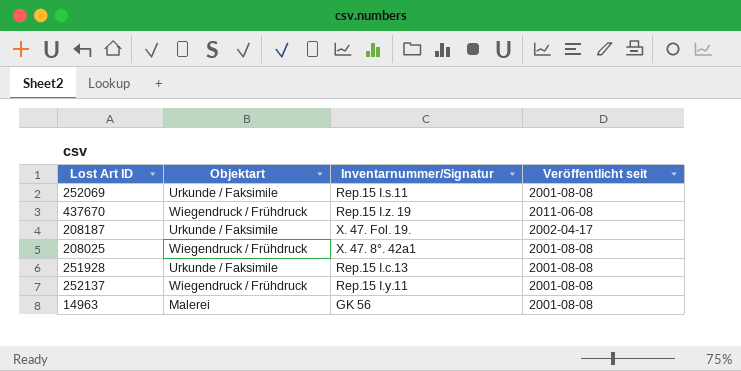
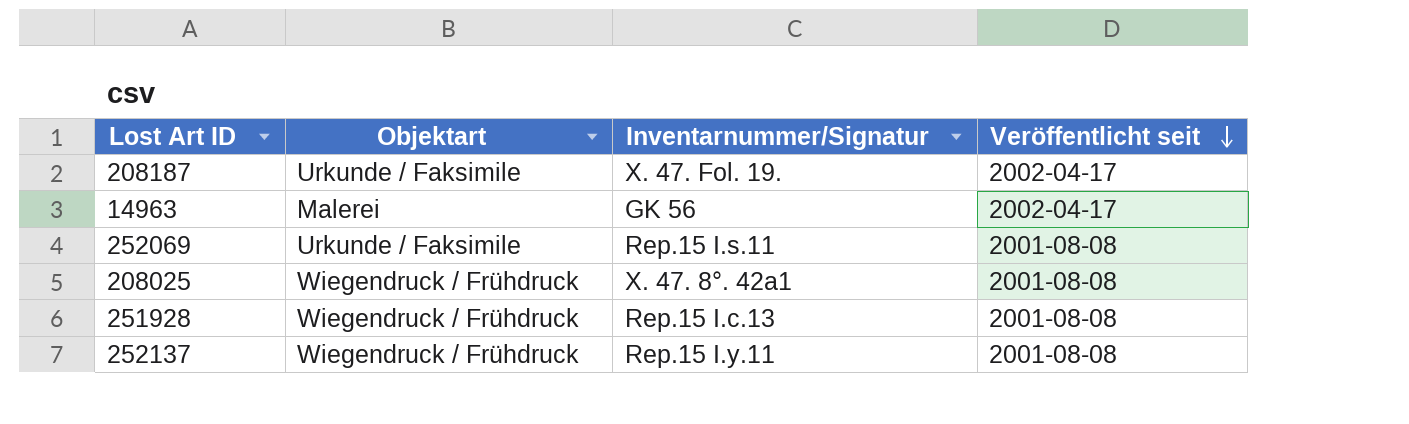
row order: none -> Veröffentlicht seit descending
row 437670: Wiegendruck / Frühdruck | Rep.15 I.z. 19 | 2011-06-08 -> none
14963 | Veröffentlicht seit: 2001-08-08 -> 2002-04-17
251928 | Objektart: Urkunde / Faksimile -> Wiegendruck / Frühdruck

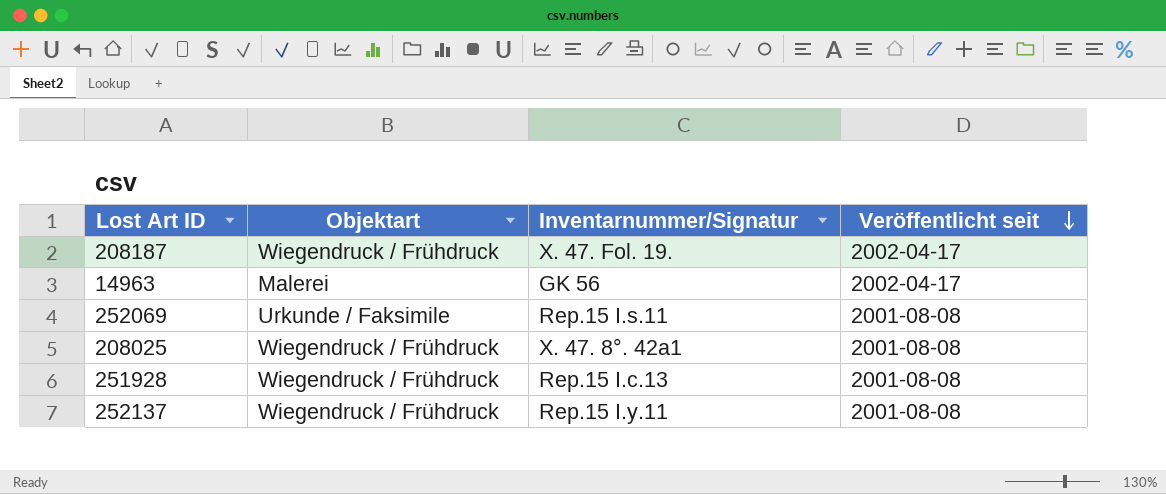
208187 | Objektart: Urkunde / Faksimile -> Wiegendruck / Frühdruck

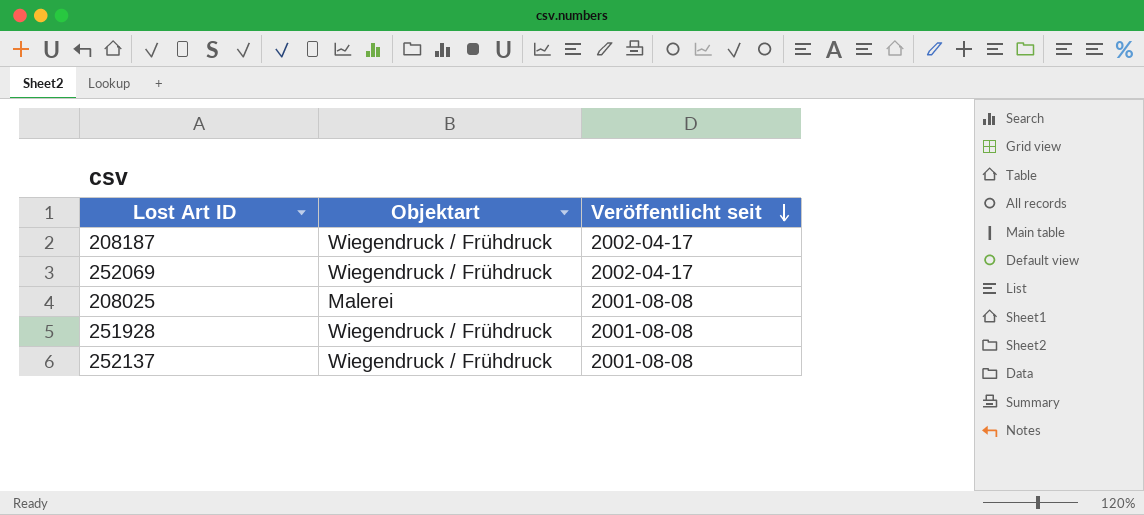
column Inventarnummer/Signatur | position: 3 -> none
row 14963: Malerei | GK 56 | 2002-04-17 -> none
252069 | Objektart: Urkunde / Faksimile -> Wiegendruck / Frühdruck
252069 | Veröffentlicht seit: 2001-08-08 -> 2002-04-17
208025 | Objektart: Wiegendruck / Frühdruck -> Malerei

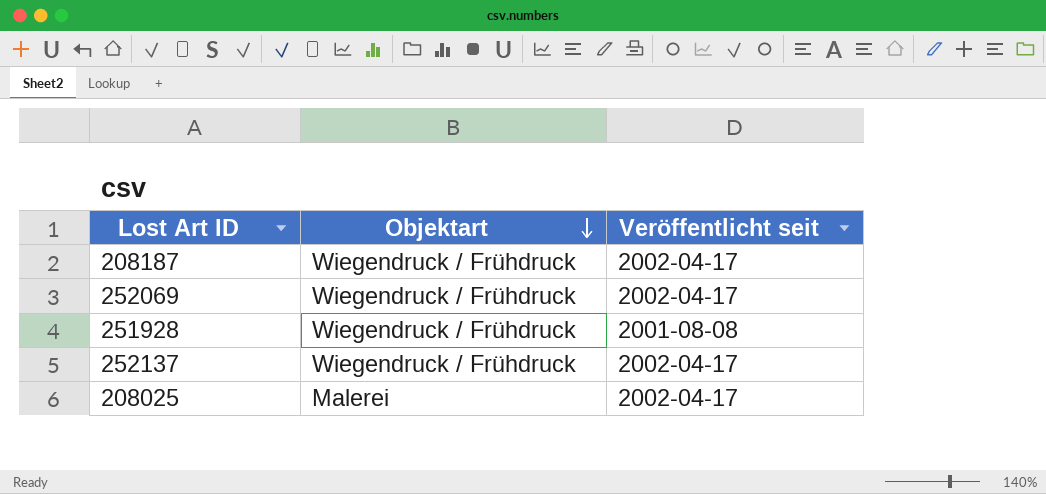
row order: Veröffentlicht seit descending -> Objektart descending
252137 | Veröffentlicht seit: 2001-08-08 -> 2002-04-17
208025 | Veröffentlicht seit: 2001-08-08 -> 2002-04-17

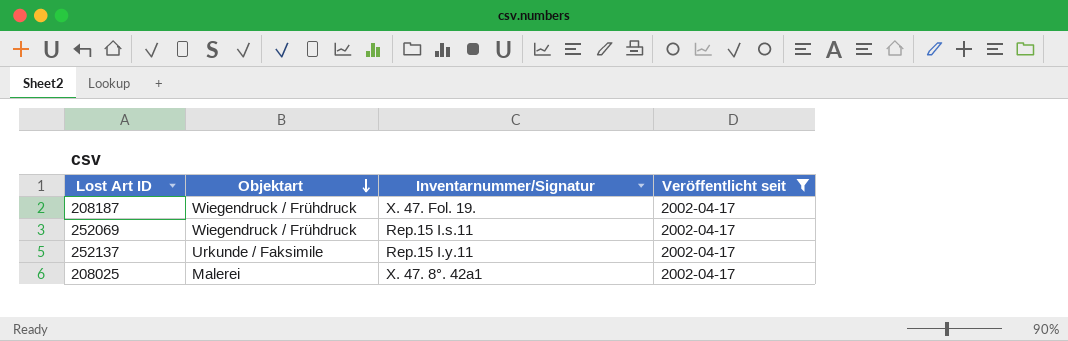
filter: none -> Veröffentlicht seit = 2002-04-17
column Inventarnummer/Signatur | position: none -> 3
252137 | Objektart: Wiegendruck / Frühdruck -> Urkunde / Faksimile

